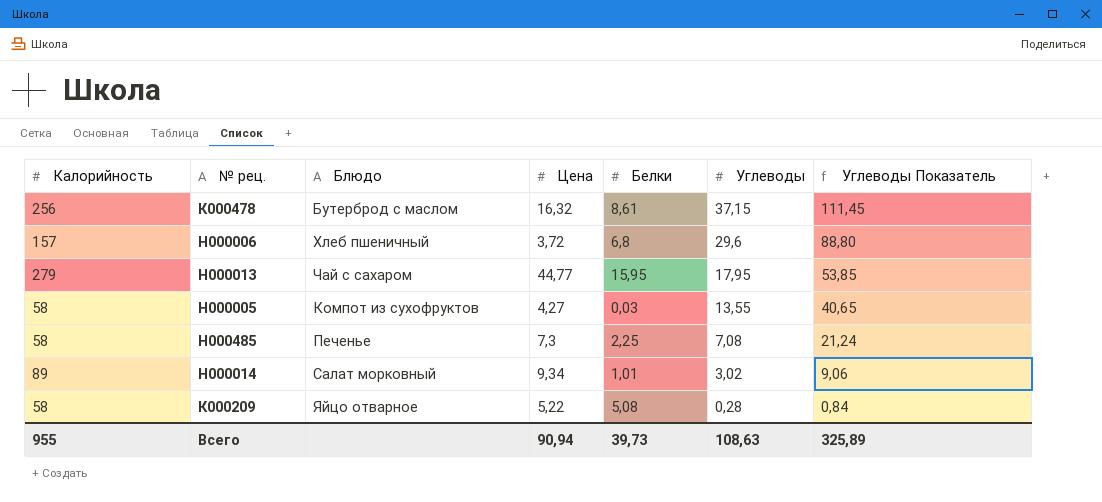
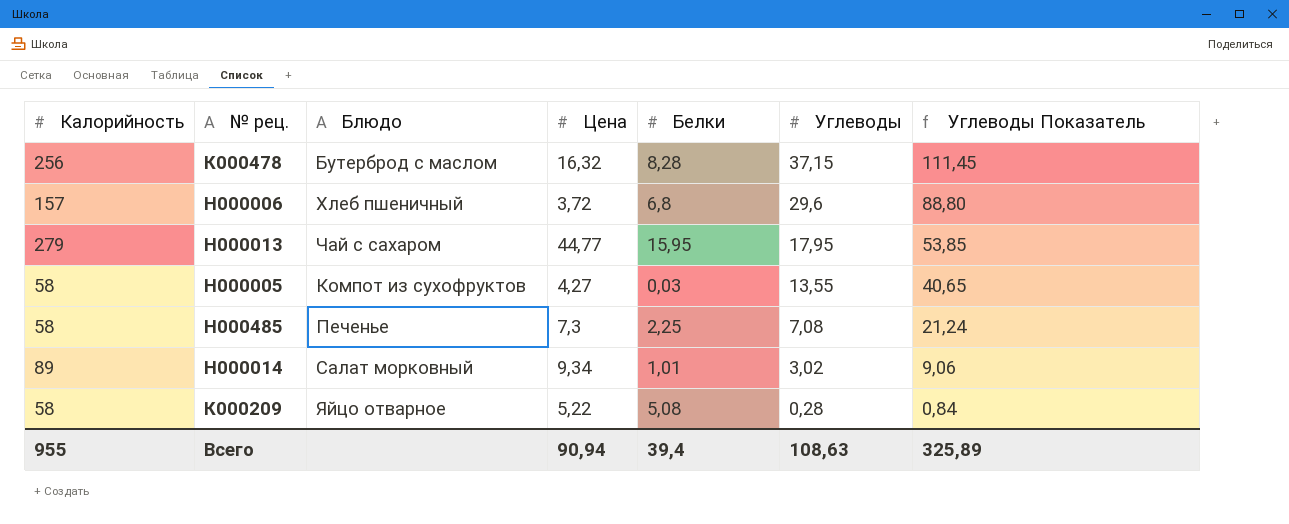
К000478 | Белки: 8,61 -> 8,28
Всего | Белки: 39,73 -> 39,4

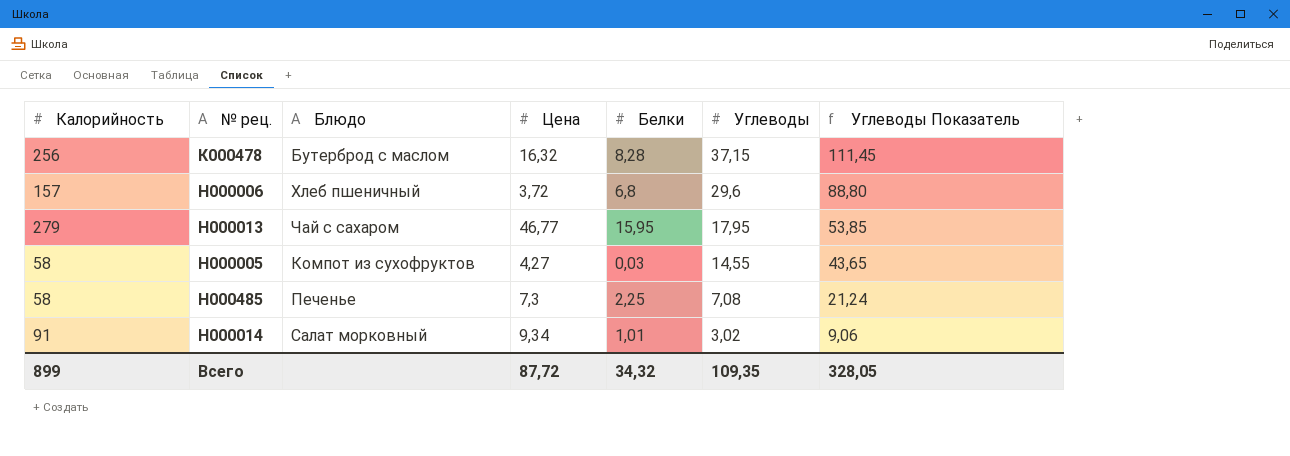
row К000209: 58 | Яйцо отварное | 5,22 | 5,08 | 0,28 | 0,84 -> none
Н000013 | Цена: 44,77 -> 46,77
Н000005 | Углеводы: 13,55 -> 14,55
Н000005 | Углеводы Показатель: 40,65 -> 43,65
Н000014 | Калорийность: 89 -> 91
Всего | Калорийность: 955 -> 899
Всего | Цена: 90,94 -> 87,72
Всего | Белки: 39,4 -> 34,32
Всего | Углеводы: 108,63 -> 109,35
Всего | Углеводы Показатель: 325,89 -> 328,05

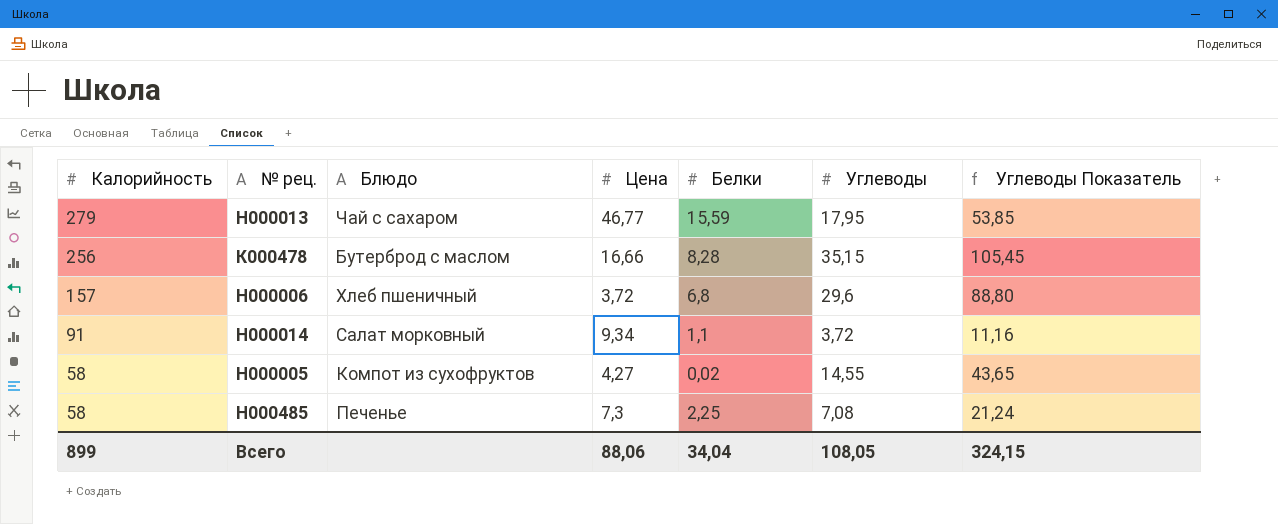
row order: Углеводы descending -> Калорийность descending
Н000013 | Белки: 15,95 -> 15,59
К000478 | Цена: 16,32 -> 16,66
К000478 | Углеводы: 37,15 -> 35,15
К000478 | Углеводы Показатель: 111,45 -> 105,45
Н000014 | Белки: 1,01 -> 1,1
Н000014 | Углеводы: 3,02 -> 3,72
Н000014 | Углеводы Показатель: 9,06 -> 11,16
Н000005 | Белки: 0,03 -> 0,02
Всего | Цена: 87,72 -> 88,06
Всего | Белки: 34,32 -> 34,04
Всего | Углеводы: 109,35 -> 108,05
Всего | Углеводы Показатель: 328,05 -> 324,15

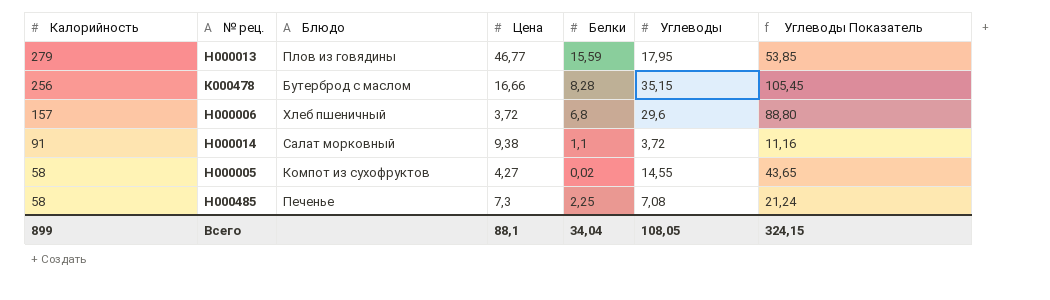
Н000013 | Блюдо: Чай с сахаром -> Плов из говядины
Н000014 | Цена: 9,34 -> 9,38
Всего | Цена: 88,06 -> 88,1

